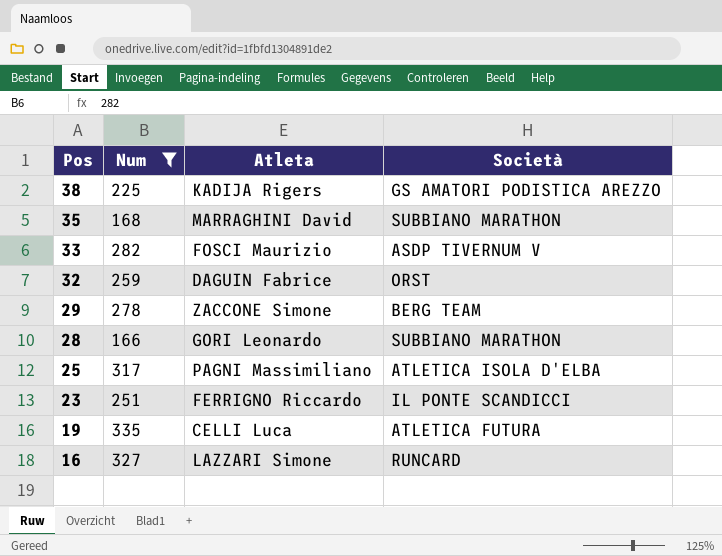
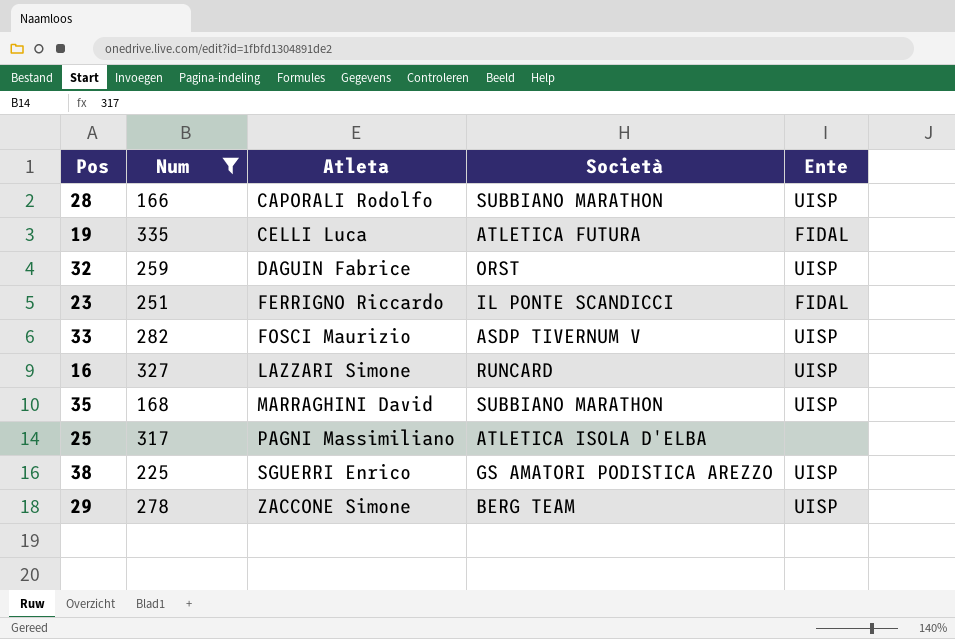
row order: Pos descending -> Atleta ascending
column Ente | position: none -> 5
28 | Atleta: GORI Leonardo -> CAPORALI Rodolfo
38 | Atleta: KADIJA Rigers -> SGUERRI Enrico

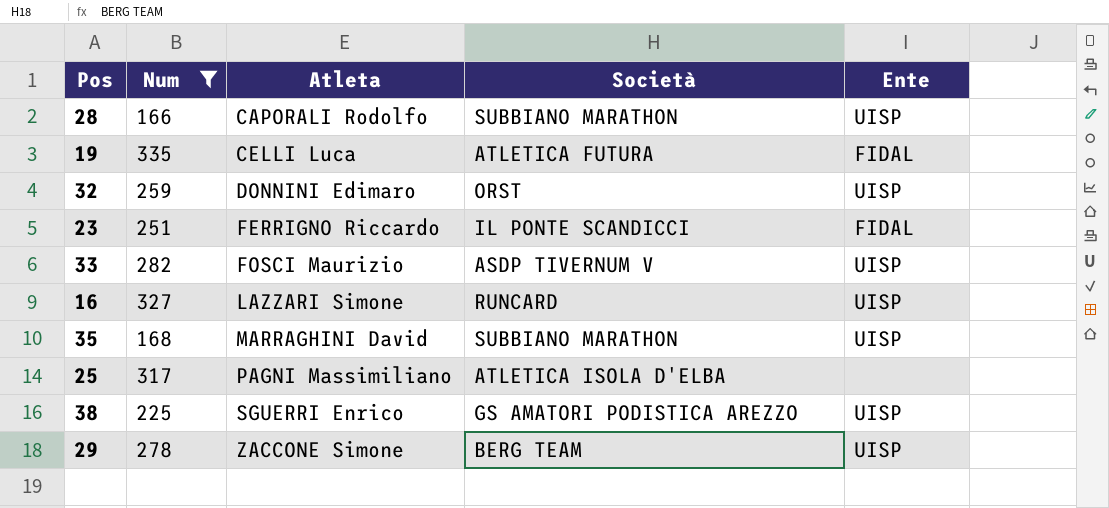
32 | Atleta: DAGUIN Fabrice -> DONNINI Edimaro

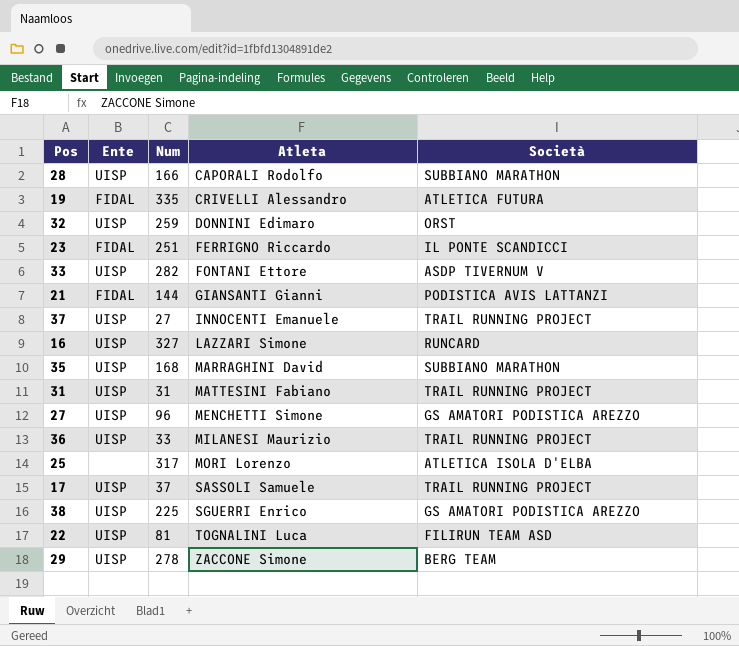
filter: Num >= 166 -> none
column Ente | position: 5 -> 2
19 | Atleta: CELLI Luca -> CRIVELLI Alessandro
33 | Atleta: FOSCI Maurizio -> FONTANI Ettore
25 | Atleta: PAGNI Massimiliano -> MORI Lorenzo

